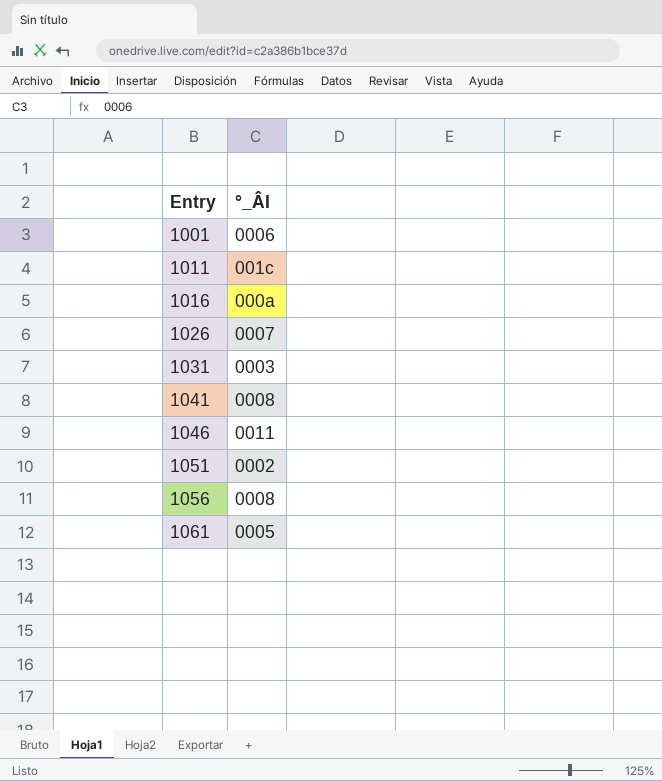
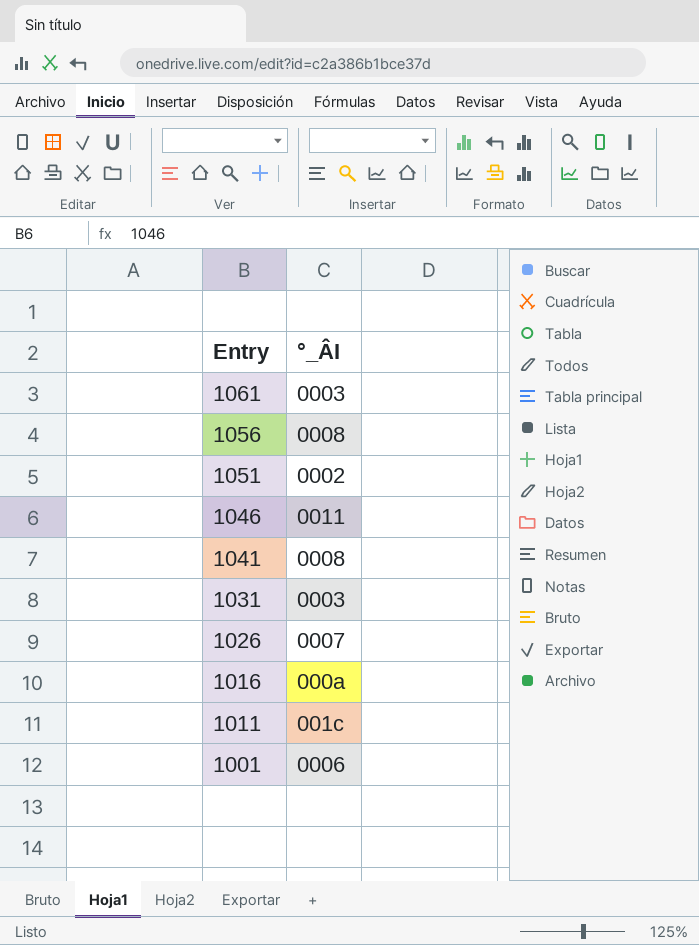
row order: Entry ascending -> Entry descending
1061 | °_ÂI: 0005 -> 0003

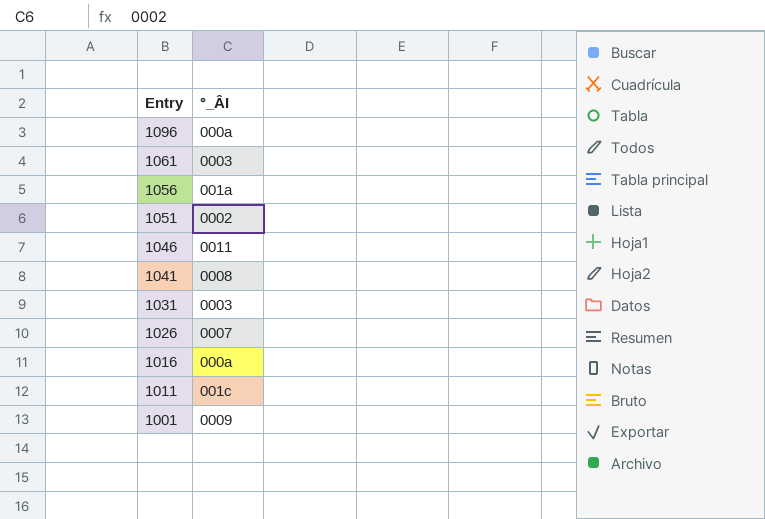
row 1096: none -> 000a
1056 | °_ÂI: 0008 -> 001a
1001 | °_ÂI: 0006 -> 0009

